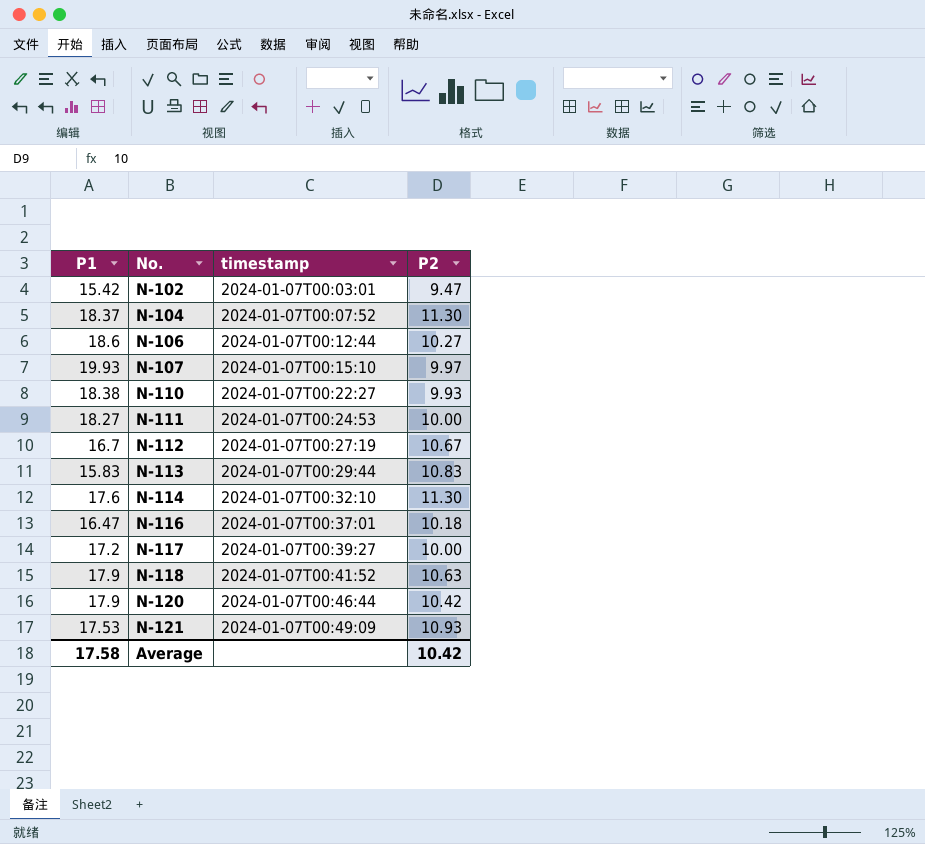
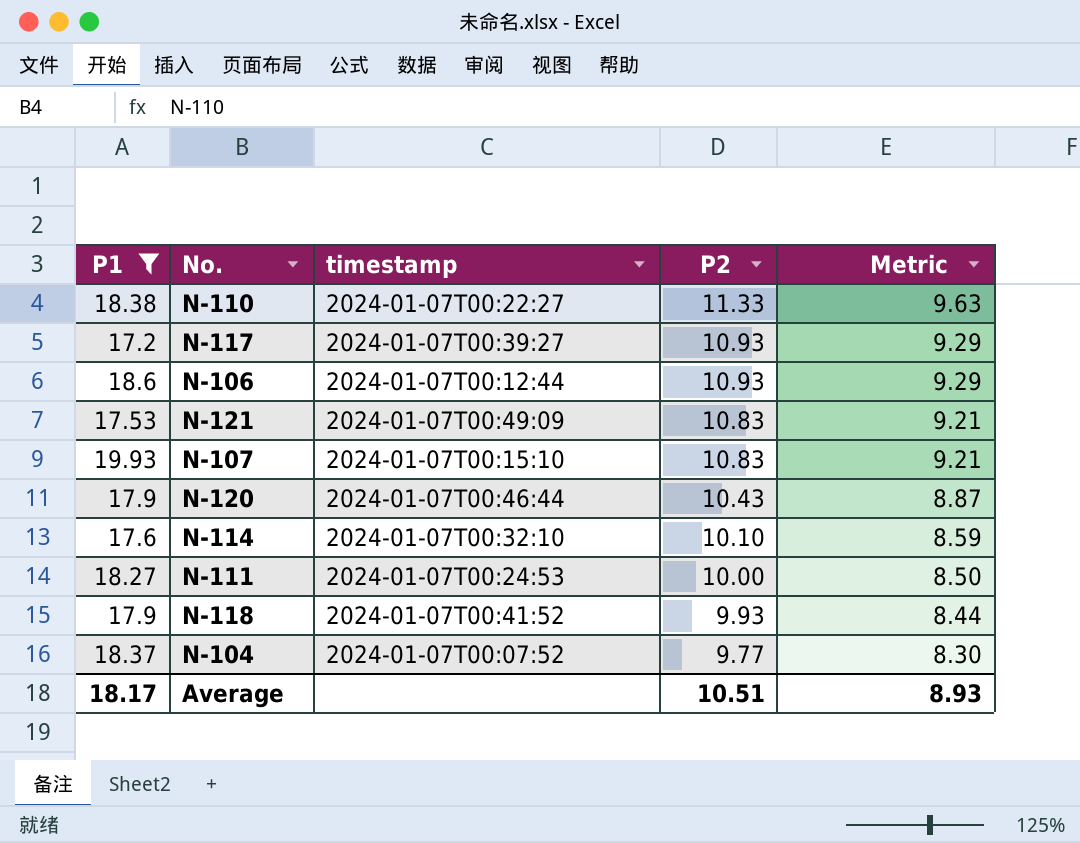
filter: none -> P1 >= 17.2
row order: No. ascending -> P2 descending
column Metric | formula: none -> [P2] * 0.85
N-110 | P2: 9.93 -> 11.33
N-117 | P2: 10.00 -> 10.93
N-106 | P2: 10.27 -> 10.93
N-121 | P2: 10.93 -> 10.83
N-107 | P2: 9.97 -> 10.83
N-120 | P2: 10.42 -> 10.43
N-114 | P2: 11.30 -> 10.10
N-118 | P2: 10.63 -> 9.93
N-104 | P2: 11.30 -> 9.77
Average | P1: 17.58 -> 18.17
Average | P2: 10.42 -> 10.51

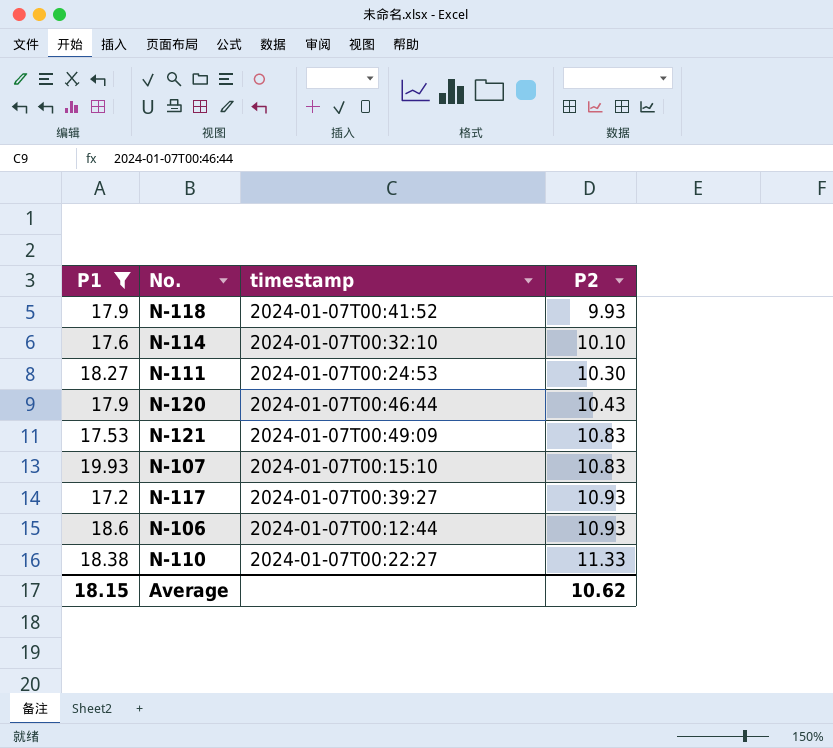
row order: P2 descending -> P2 ascending
column Metric | formula: [P2] * 0.85 -> none
row N-104: 18.37 | 2024-01-07T00:07:52 | 9.77 | 8.30 -> none
N-111 | P2: 10.00 -> 10.30
Average | P1: 18.17 -> 18.15
Average | P2: 10.51 -> 10.62

